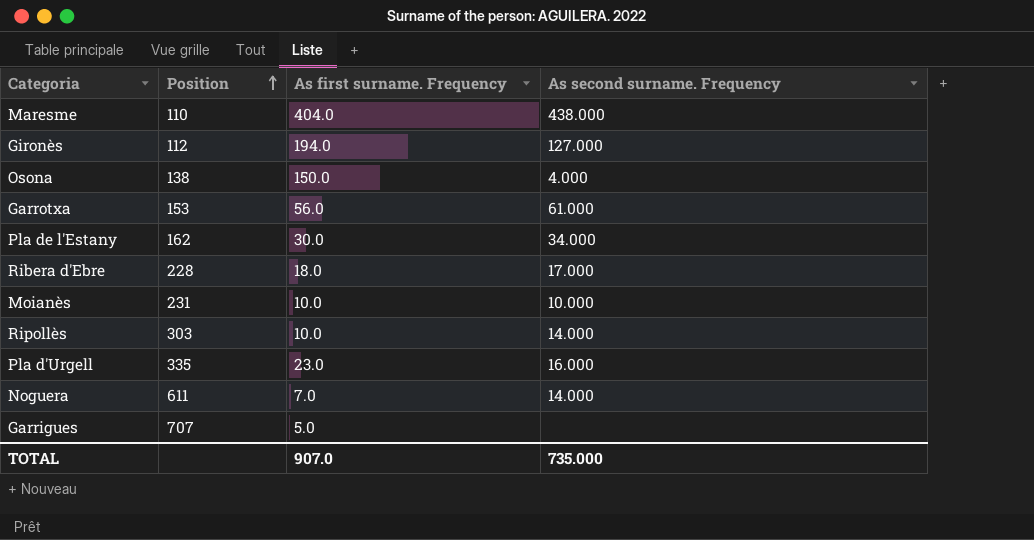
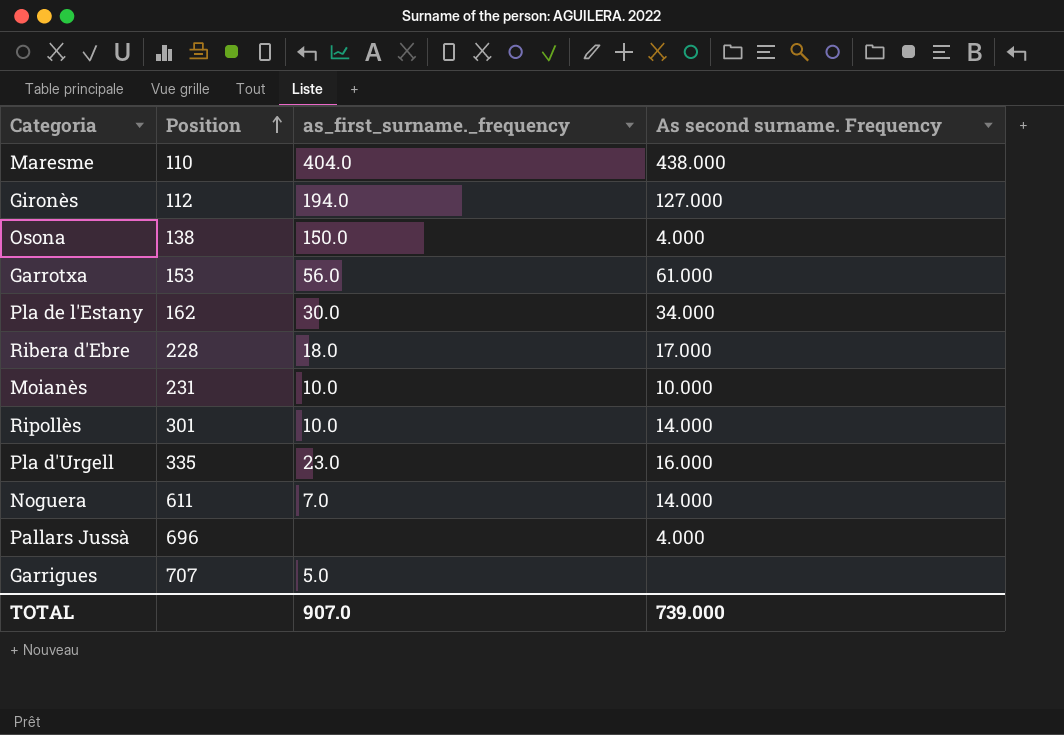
column name: As first surname. Frequency -> as_first_surname._frequency
Ripollès | Position: 303 -> 301
row Pallars Jussà: none -> 696 | none | 4.000
TOTAL | As second surname. Frequency: 735.000 -> 739.000

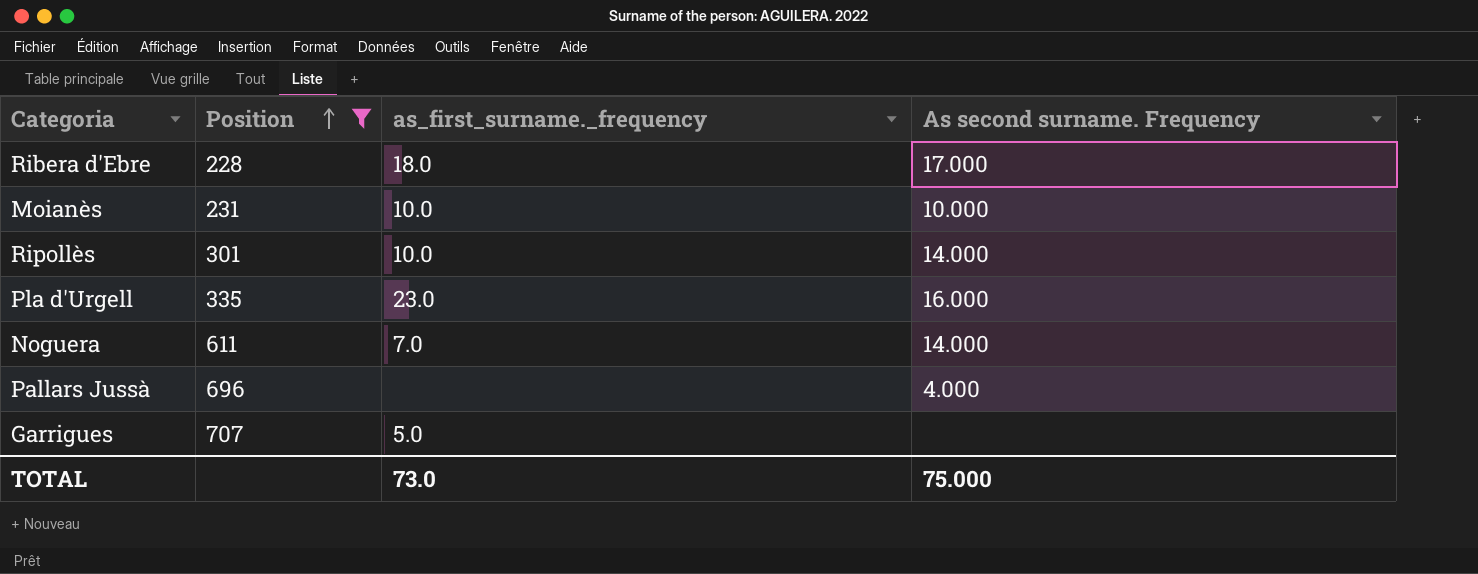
filter: none -> Position >= 228
TOTAL | as_first_surname._frequency: 907.0 -> 73.0
TOTAL | As second surname. Frequency: 739.000 -> 75.000

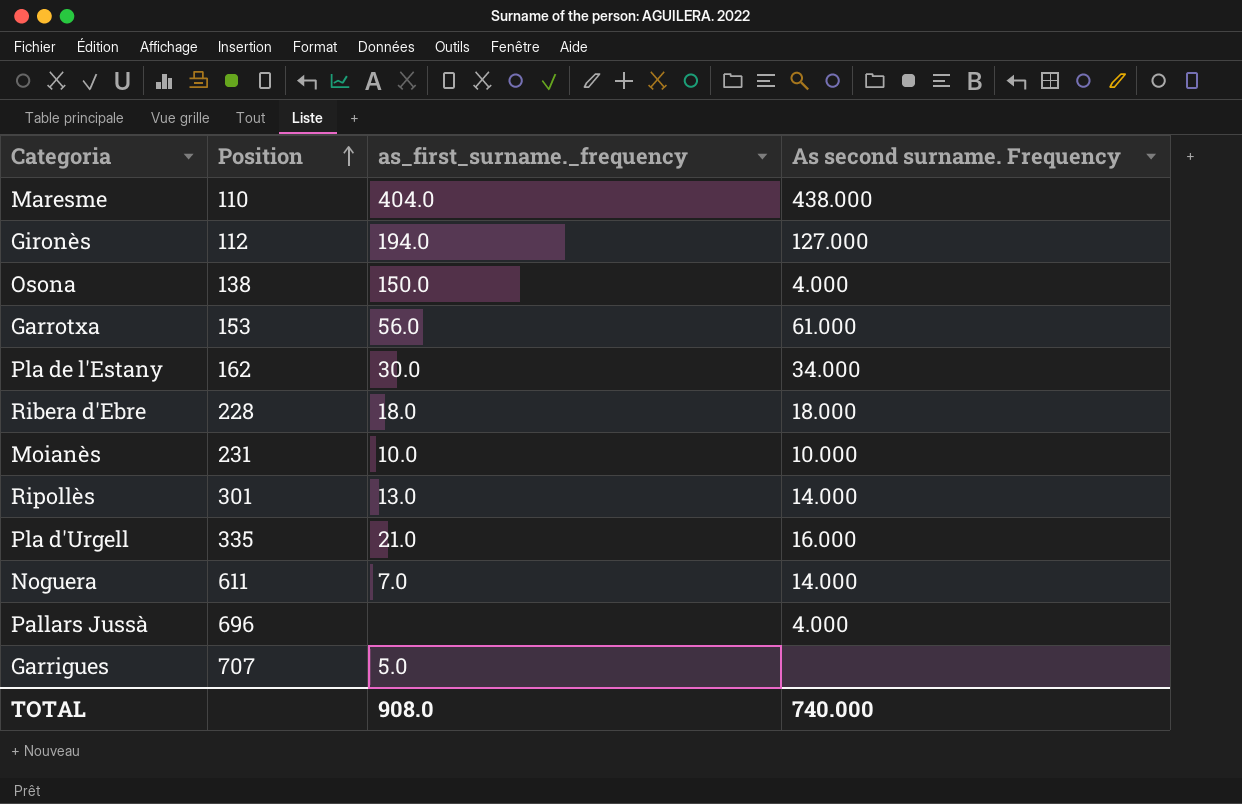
filter: Position >= 228 -> none
Ribera d'Ebre | As second surname. Frequency: 17.000 -> 18.000
Ripollès | as_first_surname._frequency: 10.0 -> 13.0
Pla d'Urgell | as_first_surname._frequency: 23.0 -> 21.0
TOTAL | as_first_surname._frequency: 73.0 -> 908.0
TOTAL | As second surname. Frequency: 75.000 -> 740.000

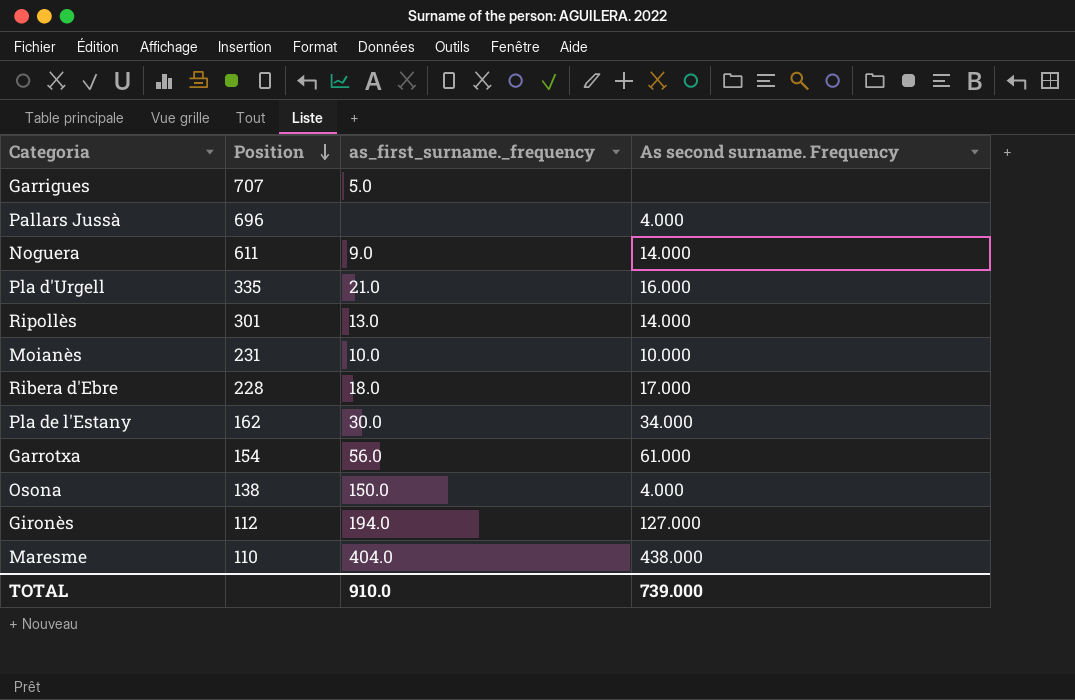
row order: Position ascending -> Position descending
Noguera | as_first_surname._frequency: 7.0 -> 9.0
Ribera d'Ebre | As second surname. Frequency: 18.000 -> 17.000
Garrotxa | Position: 153 -> 154
TOTAL | as_first_surname._frequency: 908.0 -> 910.0
TOTAL | As second surname. Frequency: 740.000 -> 739.000

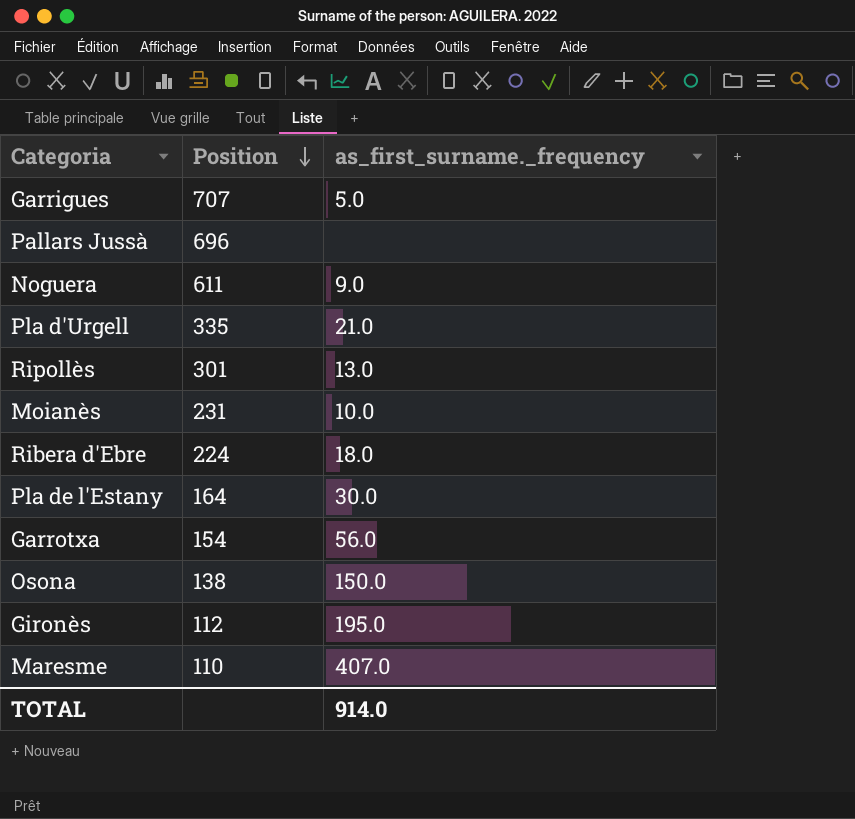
column As second surname. Frequency | position: 4 -> none
Ribera d'Ebre | Position: 228 -> 224
Pla de l'Estany | Position: 162 -> 164
Gironès | as_first_surname._frequency: 194.0 -> 195.0
Maresme | as_first_surname._frequency: 404.0 -> 407.0
TOTAL | as_first_surname._frequency: 910.0 -> 914.0

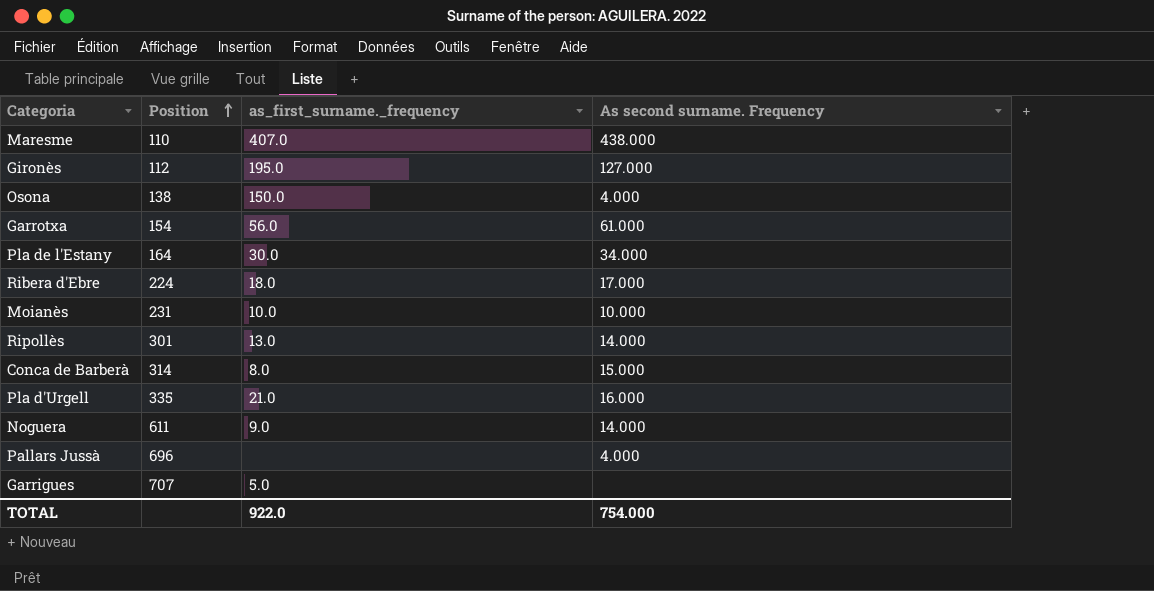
row order: Position descending -> Position ascending
column As second surname. Frequency | position: none -> 4
row Conca de Barberà: none -> 314 | 8.0 | 15.000
TOTAL | as_first_surname._frequency: 914.0 -> 922.0

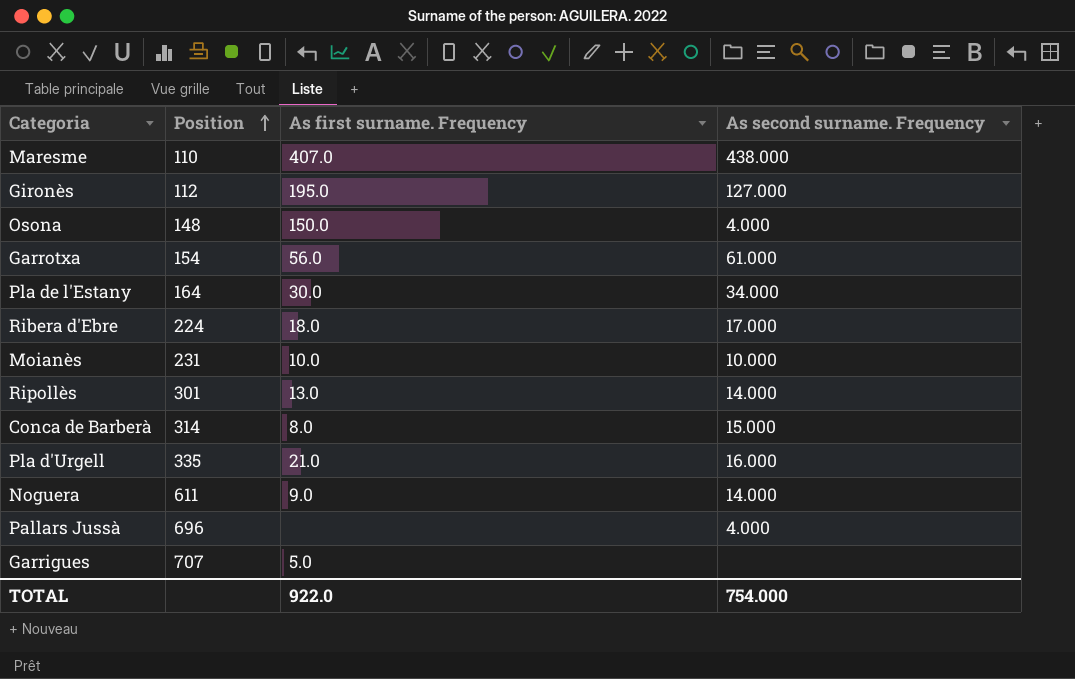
column name: as_first_surname._frequency -> As first surname. Frequency
Osona | Position: 138 -> 148

